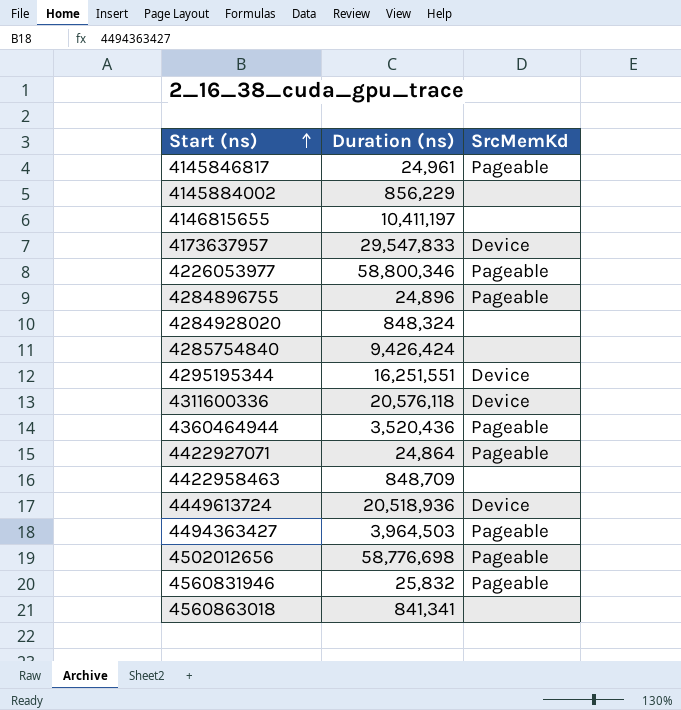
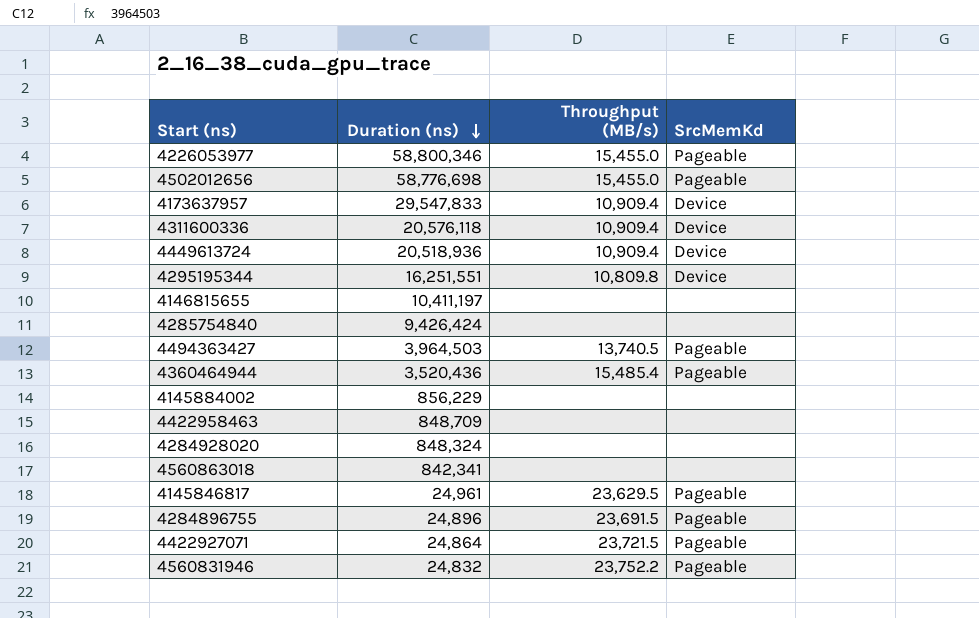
row order: Start (ns) ascending -> Duration (ns) descending
column Throughput (MB/s) | position: none -> 3
4560863018 | Duration (ns): 841,341 -> 842,341
4560831946 | Duration (ns): 25,832 -> 24,832

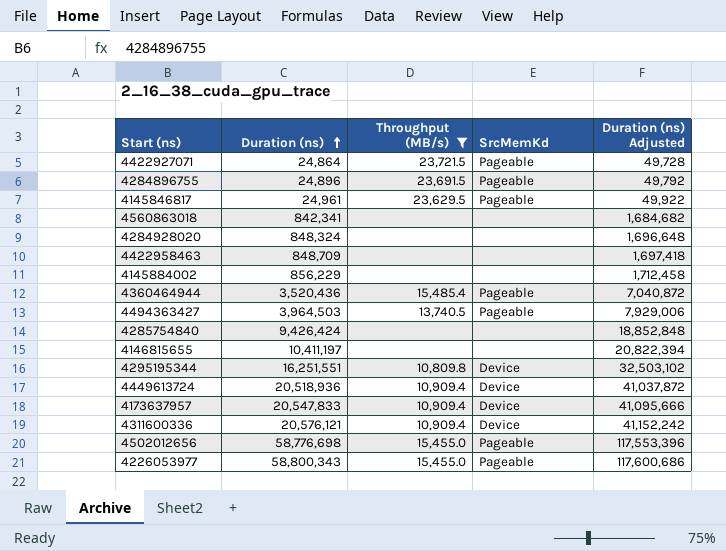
filter: none -> Throughput (MB/s) != 23,752.2
row order: Duration (ns) descending -> Duration (ns) ascending
column Duration (ns) Adjusted | formula: none -> [Duration (ns)] * 2
4173637957 | Duration (ns): 29,547,833 -> 20,547,833
4311600336 | Duration (ns): 20,576,118 -> 20,576,121
4226053977 | Duration (ns): 58,800,346 -> 58,800,343

